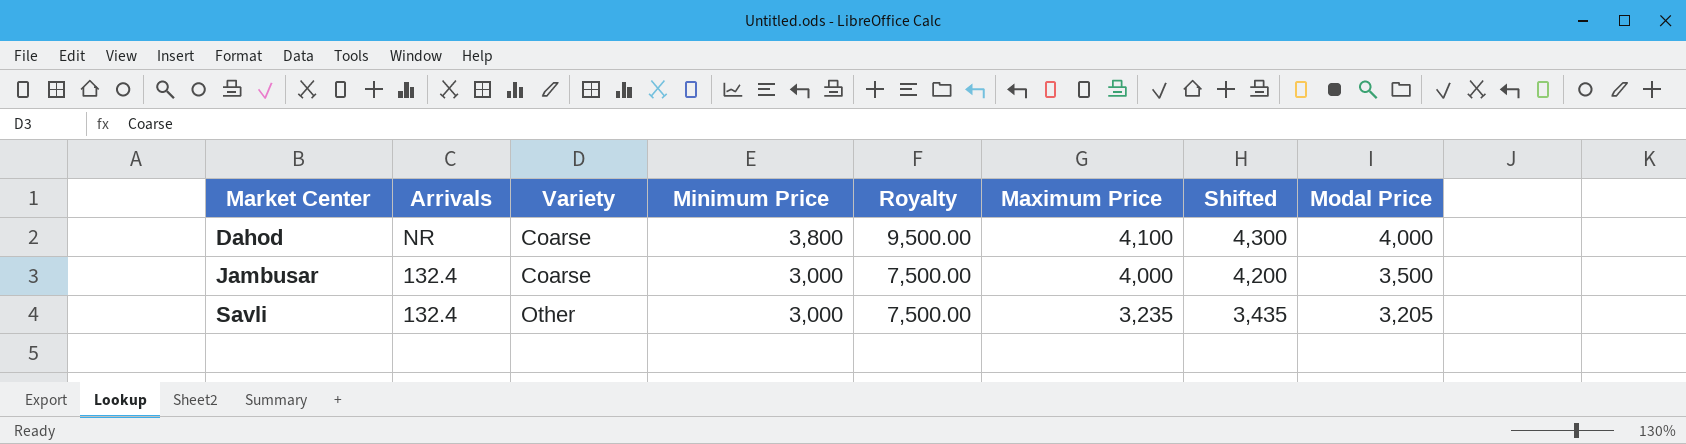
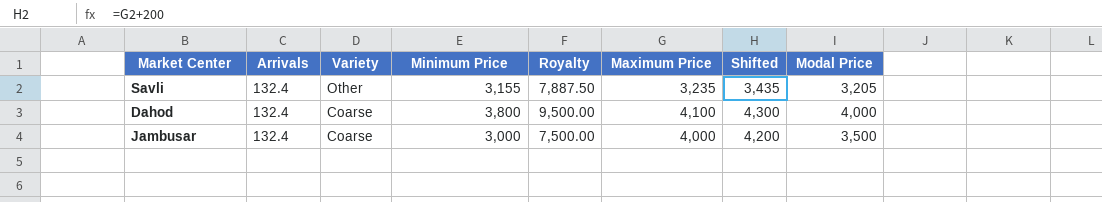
row order: Market Center ascending -> Variety descending
Savli | Minimum Price: 3,000 -> 3,155
Savli | Royalty: 7,500.00 -> 7,887.50
Dahod | Arrivals: NR -> 132.4

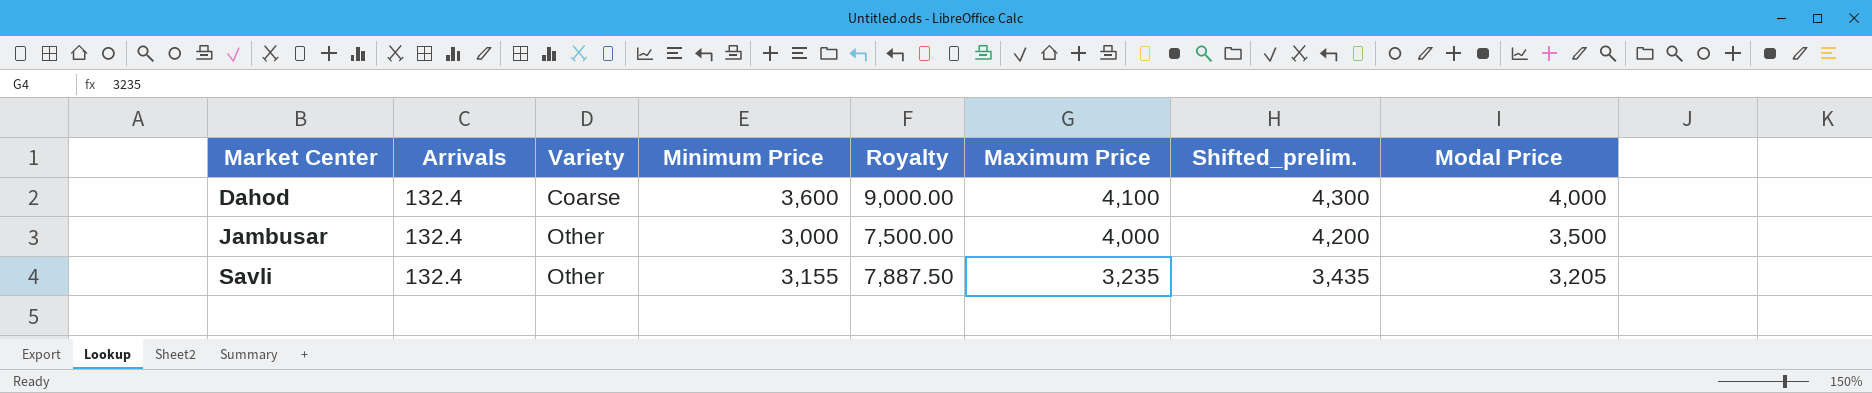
row order: Variety descending -> Market Center ascending
column name: Shifted -> Shifted_prelim.
Dahod | Minimum Price: 3,800 -> 3,600
Dahod | Royalty: 9,500.00 -> 9,000.00
Jambusar | Variety: Coarse -> Other

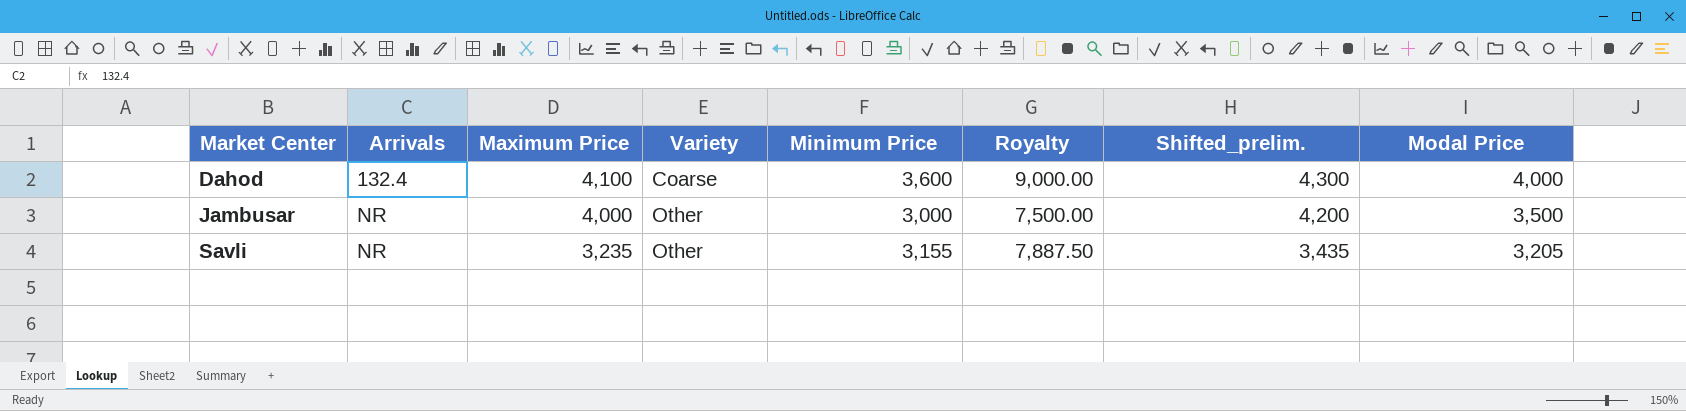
column Maximum Price | position: 6 -> 3
Jambusar | Arrivals: 132.4 -> NR
Savli | Arrivals: 132.4 -> NR

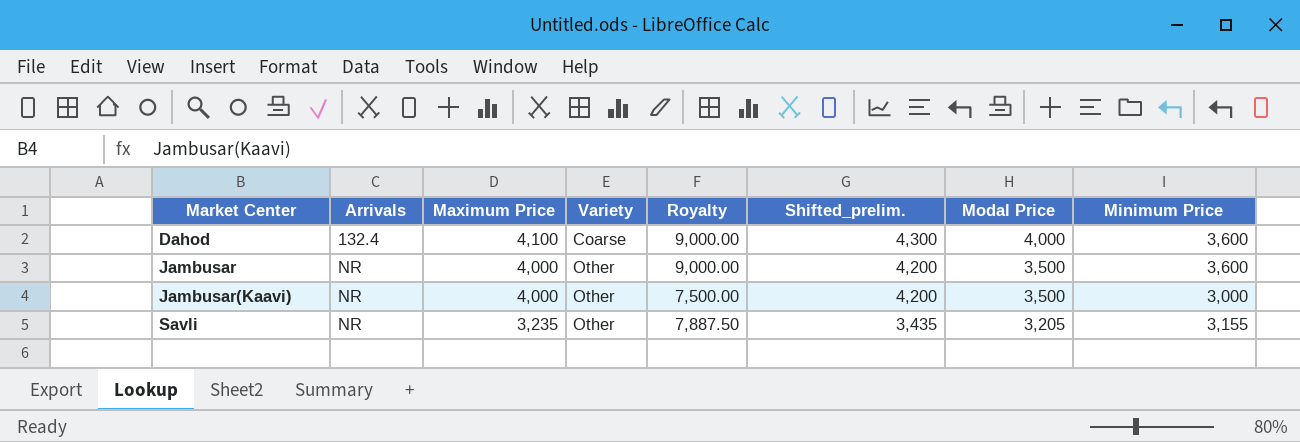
column Minimum Price | position: 5 -> 8
Jambusar | Royalty: 7,500.00 -> 9,000.00
Jambusar | Minimum Price: 3,000 -> 3,600
row Jambusar(Kaavi): none -> NR | 4,000 | Other | 7,500.00 | 4,200 | 3,500 | 3,000

